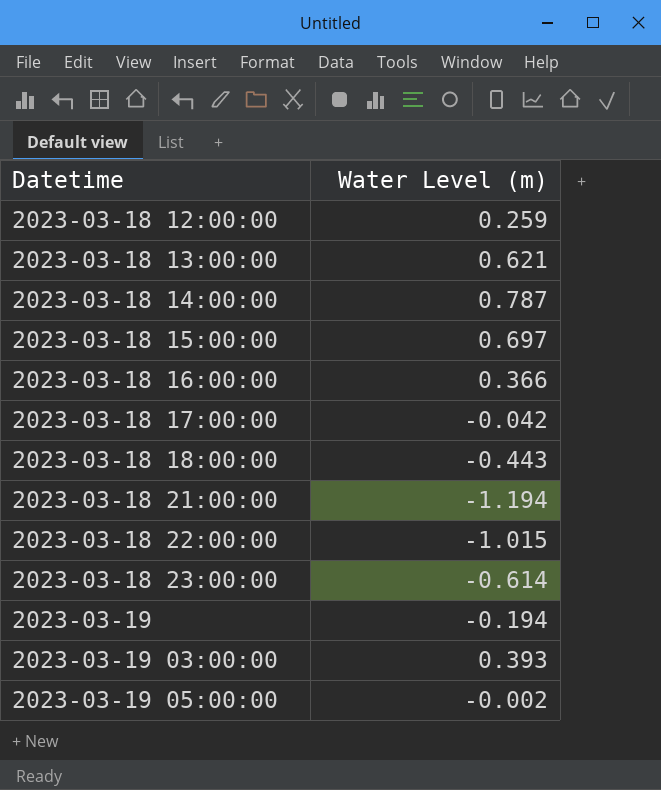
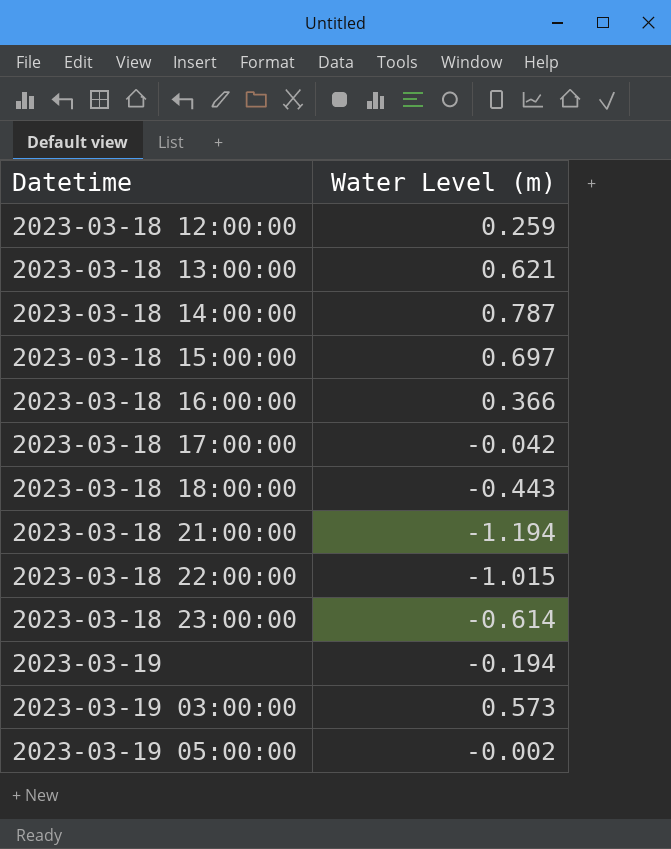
2023-03-19 03:00:00 | Water Level (m): 0.393 -> 0.573

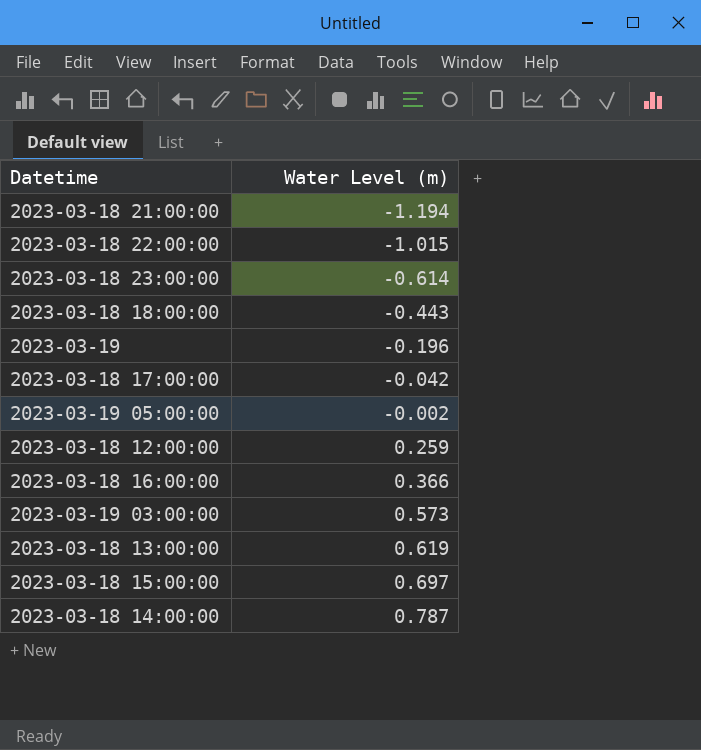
row order: Datetime ascending -> Water Level (m) ascending
2023-03-19 | Water Level (m): -0.194 -> -0.196
2023-03-18 13:00:00 | Water Level (m): 0.621 -> 0.619

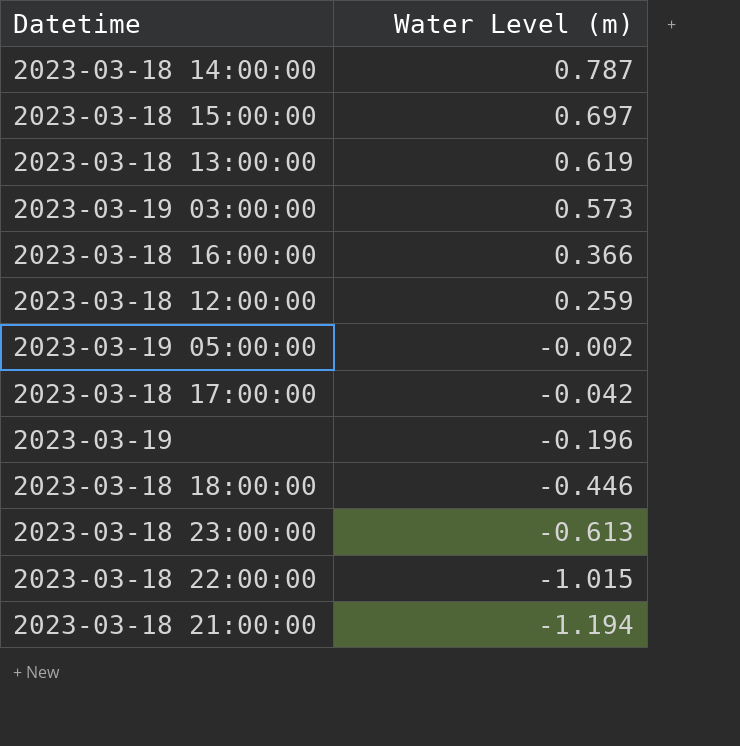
row order: Water Level (m) ascending -> Water Level (m) descending
2023-03-18 18:00:00 | Water Level (m): -0.443 -> -0.446
2023-03-18 23:00:00 | Water Level (m): -0.614 -> -0.613

